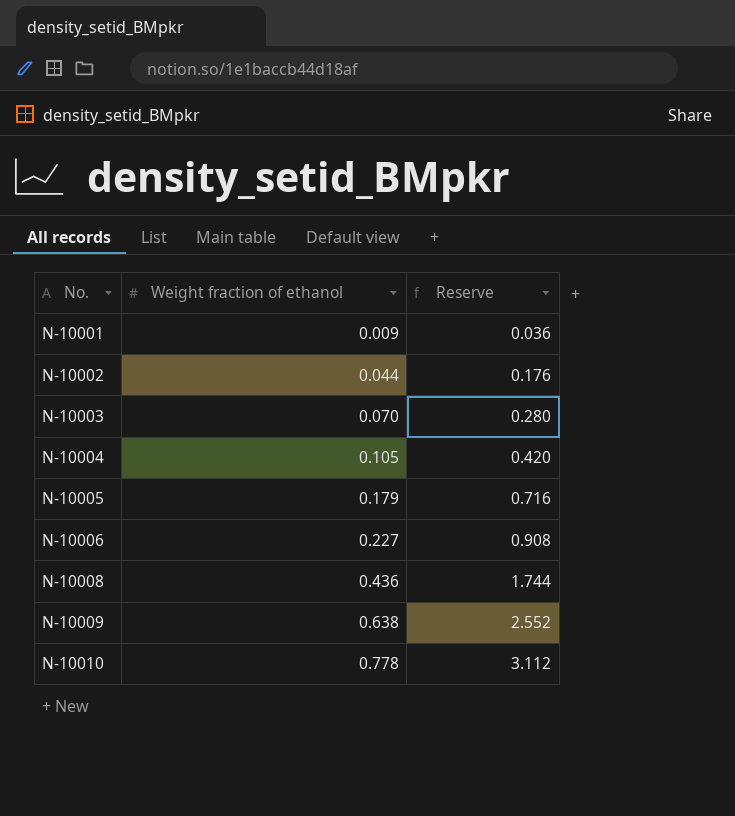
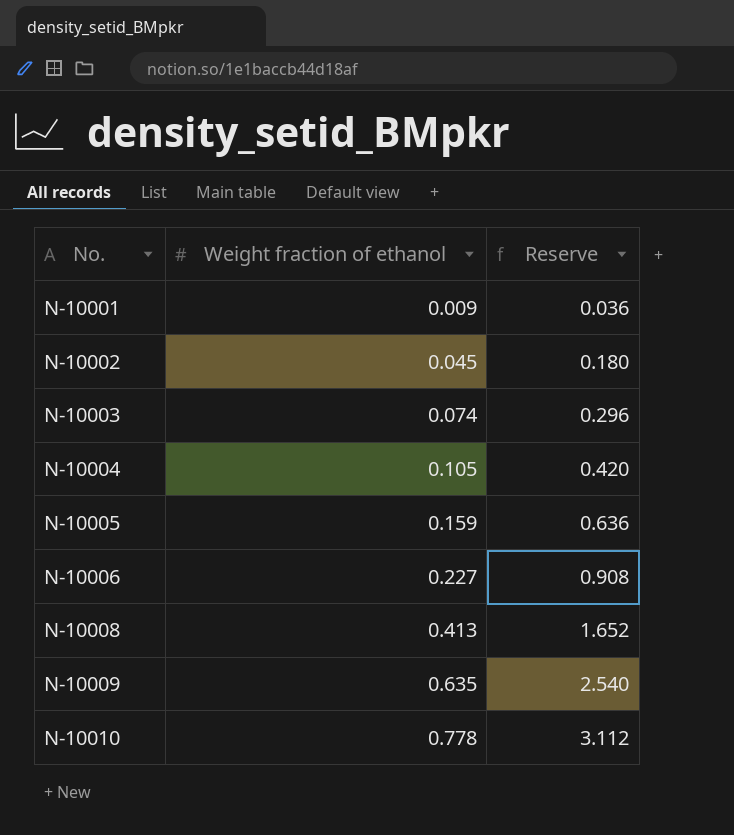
N-10002 | Weight fraction of ethanol: 0.044 -> 0.045
N-10002 | Reserve: 0.176 -> 0.180
N-10003 | Weight fraction of ethanol: 0.070 -> 0.074
N-10003 | Reserve: 0.280 -> 0.296
N-10005 | Weight fraction of ethanol: 0.179 -> 0.159
N-10005 | Reserve: 0.716 -> 0.636
N-10008 | Weight fraction of ethanol: 0.436 -> 0.413
N-10008 | Reserve: 1.744 -> 1.652
N-10009 | Weight fraction of ethanol: 0.638 -> 0.635
N-10009 | Reserve: 2.552 -> 2.540

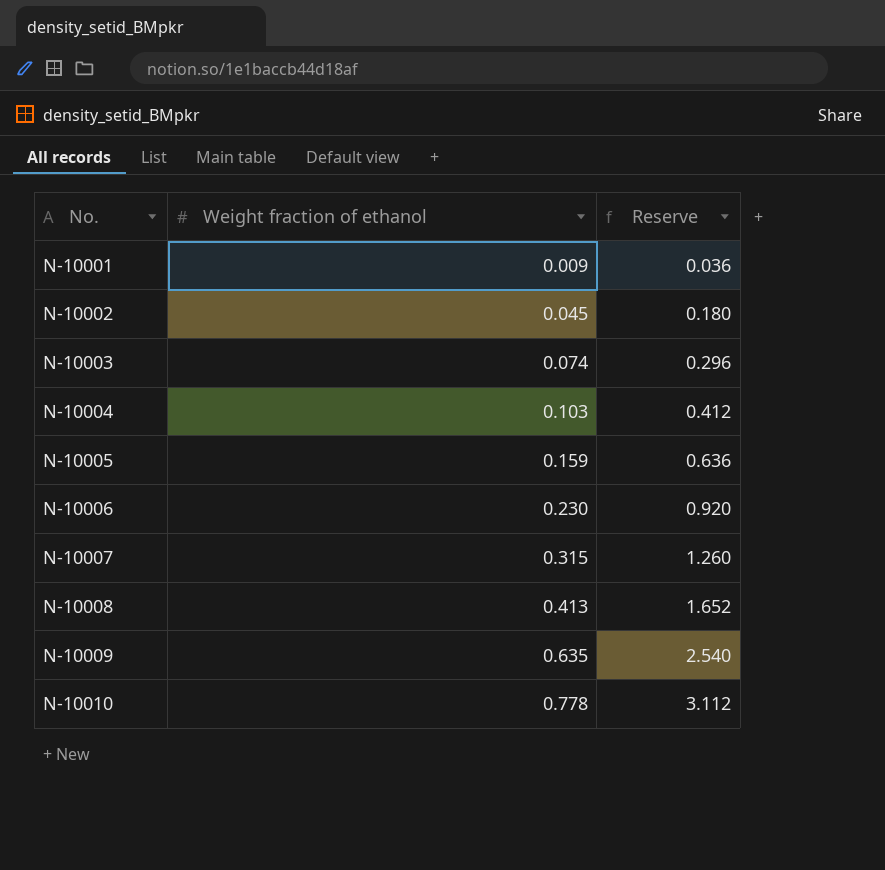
N-10004 | Weight fraction of ethanol: 0.105 -> 0.103
N-10004 | Reserve: 0.420 -> 0.412
N-10006 | Weight fraction of ethanol: 0.227 -> 0.230
N-10006 | Reserve: 0.908 -> 0.920
row N-10007: none -> 0.315 | 1.260

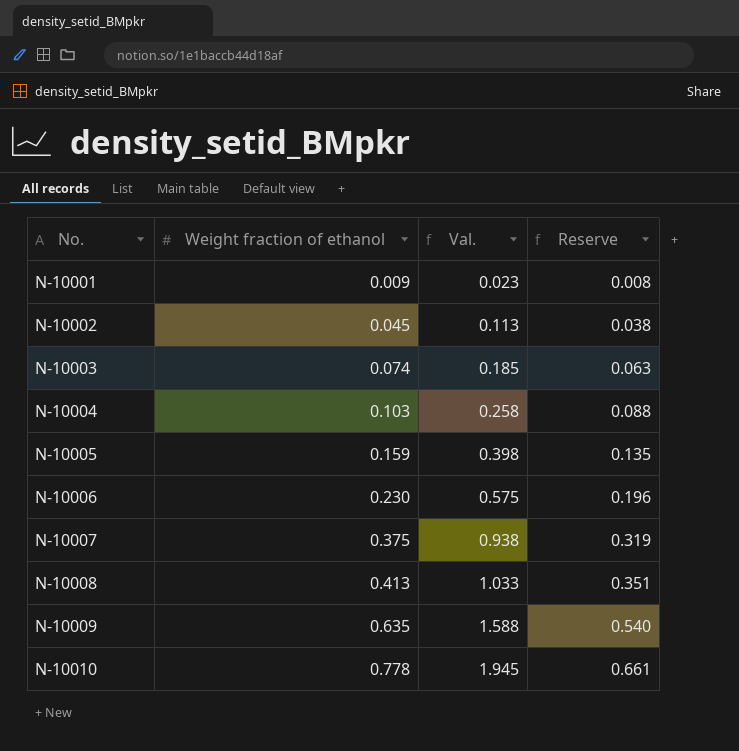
column Val. | formula: none -> [Weight fraction of ethanol] * 2.5
column Reserve | formula: [Weight fraction of ethanol] * 4 -> [Weight fraction of ethanol] * 0.85
N-10007 | Weight fraction of ethanol: 0.315 -> 0.375

